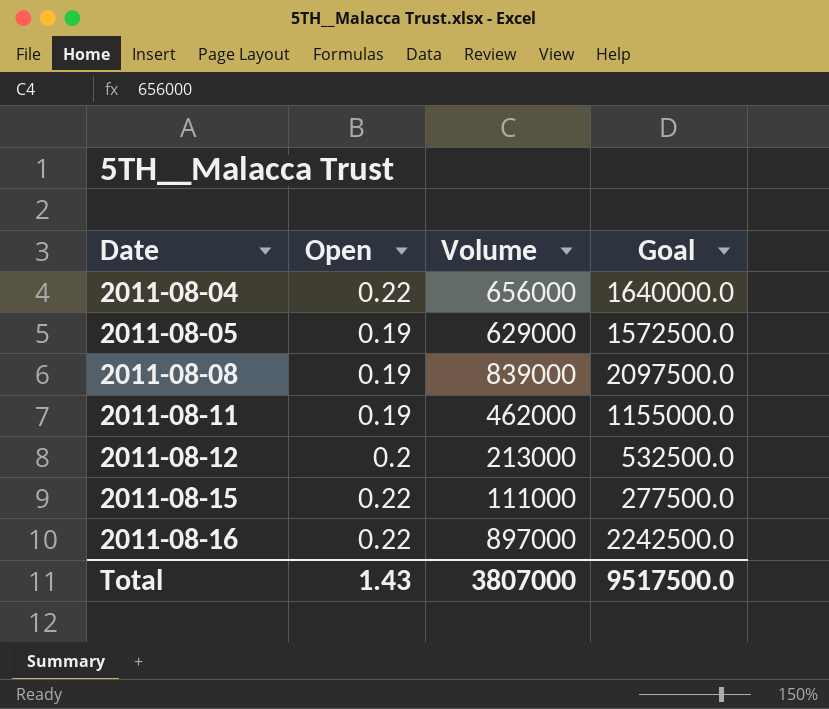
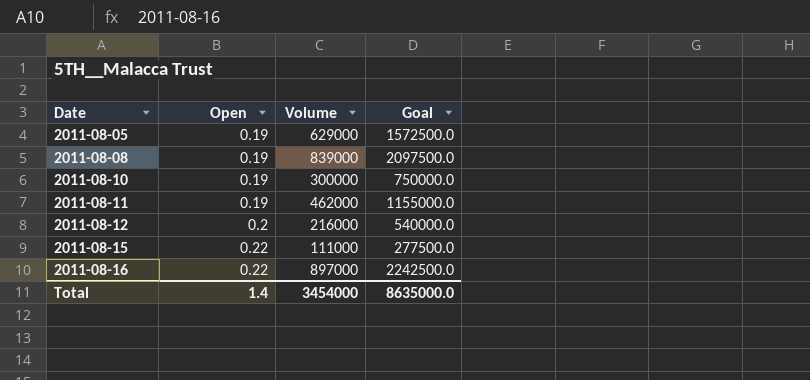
row 2011-08-04: 0.22 | 656000 | 1640000.0 -> none
row 2011-08-10: none -> 0.19 | 300000 | 750000.0
2011-08-12 | Volume: 213000 -> 216000
2011-08-12 | Goal: 532500.0 -> 540000.0
Total | Open: 1.43 -> 1.4
Total | Volume: 3807000 -> 3454000
Total | Goal: 9517500.0 -> 8635000.0

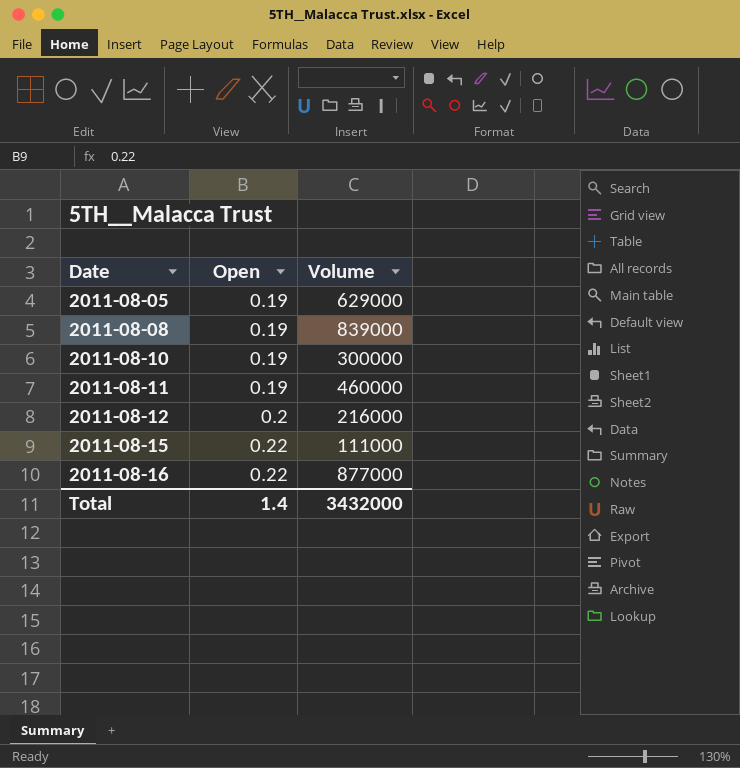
column Goal | formula: [Volume] * 2.5 -> none
2011-08-11 | Volume: 462000 -> 460000
2011-08-16 | Volume: 897000 -> 877000
Total | Volume: 3454000 -> 3432000

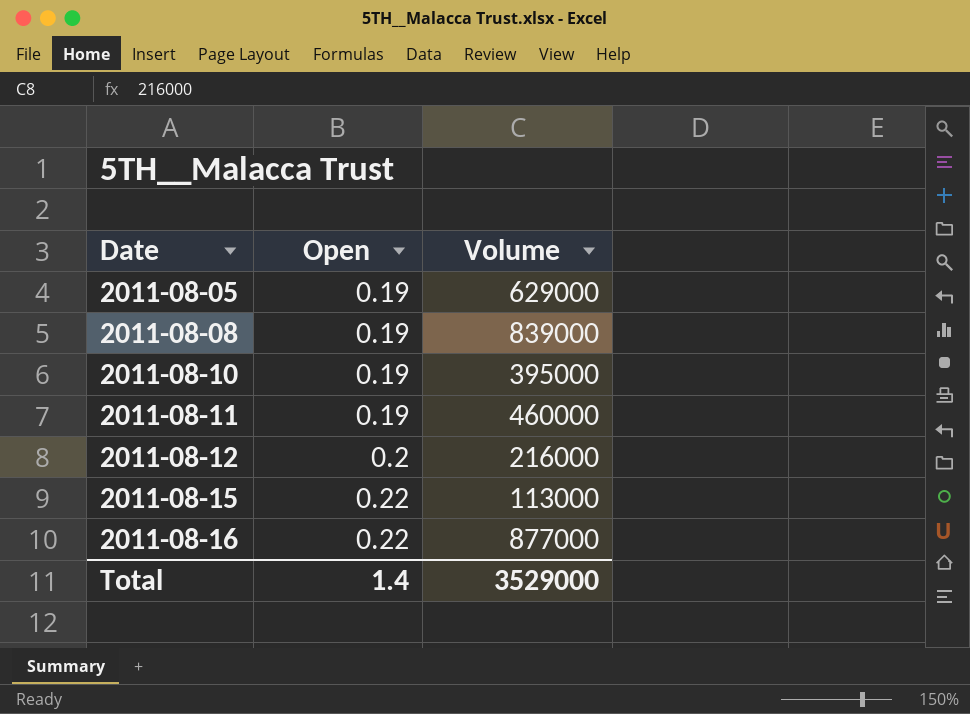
2011-08-10 | Volume: 300000 -> 395000
2011-08-15 | Volume: 111000 -> 113000
Total | Volume: 3432000 -> 3529000

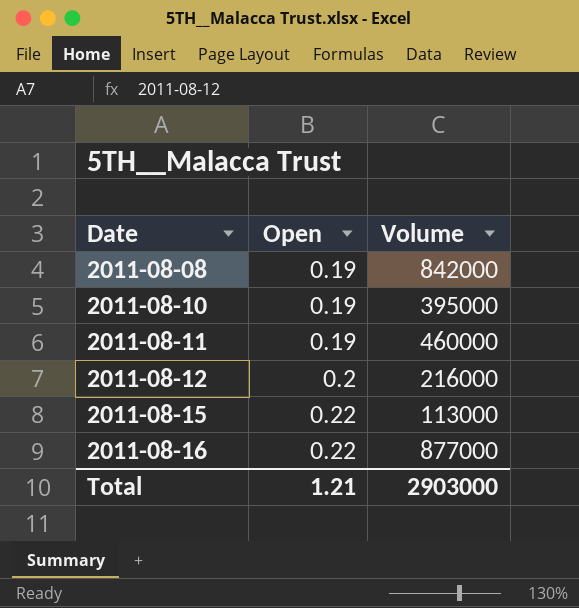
row 2011-08-05: 0.19 | 629000 -> none
2011-08-08 | Volume: 839000 -> 842000
Total | Open: 1.4 -> 1.21
Total | Volume: 3529000 -> 2903000

